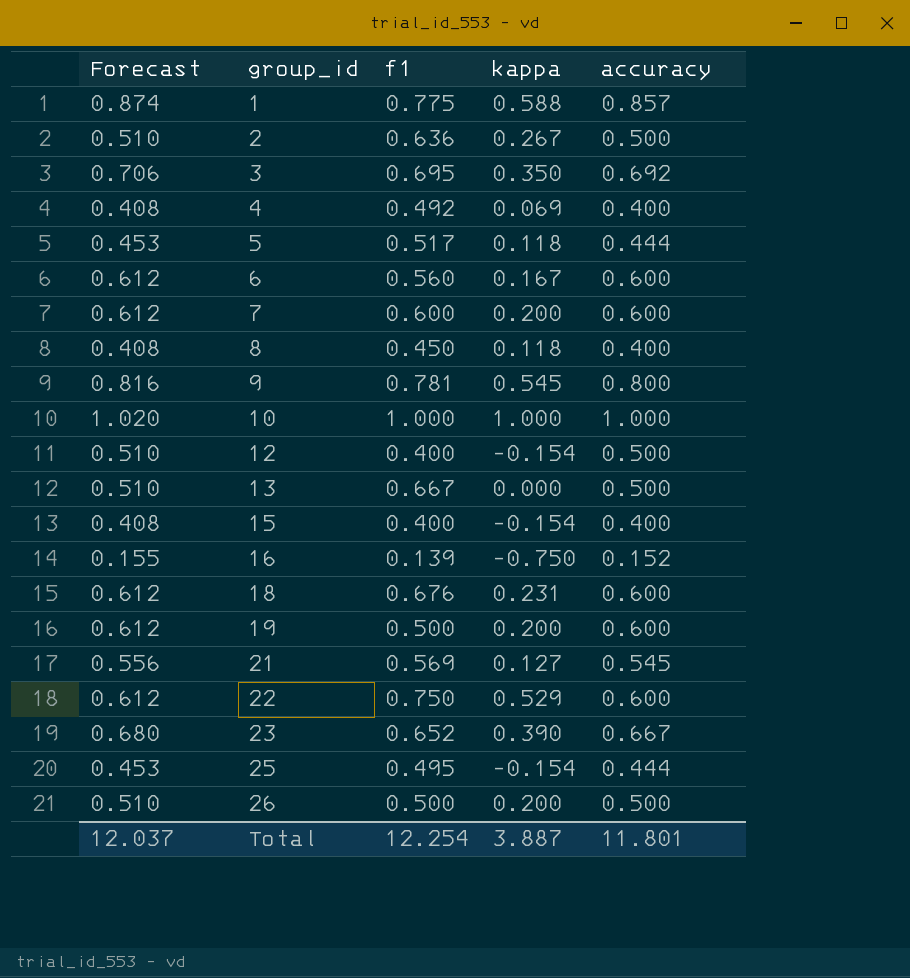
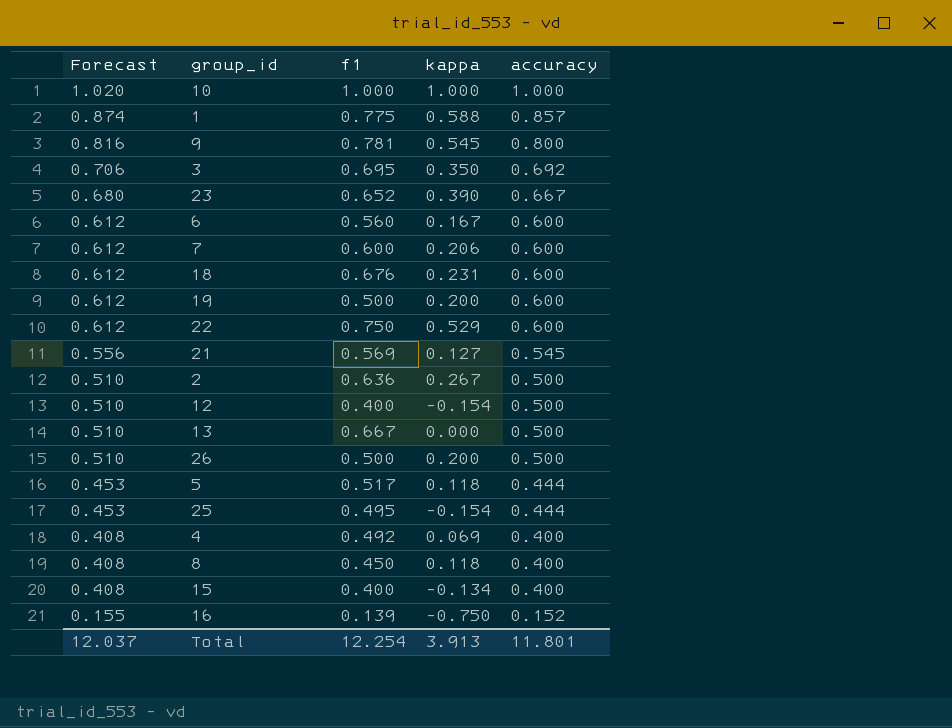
row order: group_id ascending -> Forecast descending
7 | kappa: 0.200 -> 0.206
15 | kappa: -0.154 -> -0.134
Total | kappa: 3.887 -> 3.913

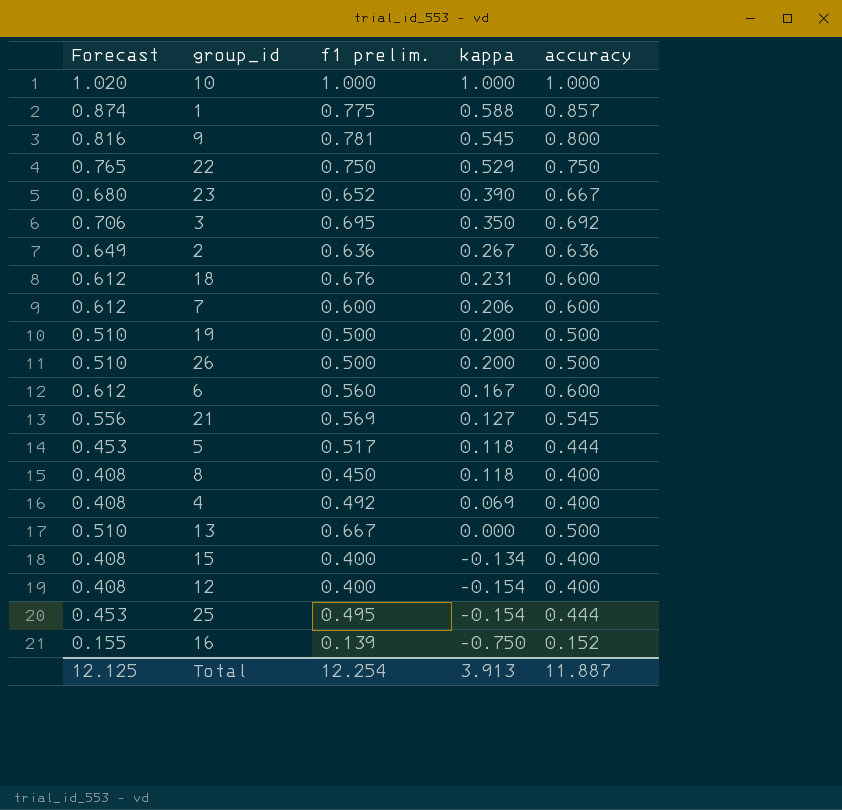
row order: Forecast descending -> kappa descending
column name: f1 -> f1 prelim.
22 | Forecast: 0.612 -> 0.765
22 | accuracy: 0.600 -> 0.750
2 | Forecast: 0.510 -> 0.649
2 | accuracy: 0.500 -> 0.636
19 | Forecast: 0.612 -> 0.510
19 | accuracy: 0.600 -> 0.500
12 | Forecast: 0.510 -> 0.408
12 | accuracy: 0.500 -> 0.400
Total | Forecast: 12.037 -> 12.125
Total | accuracy: 11.801 -> 11.887

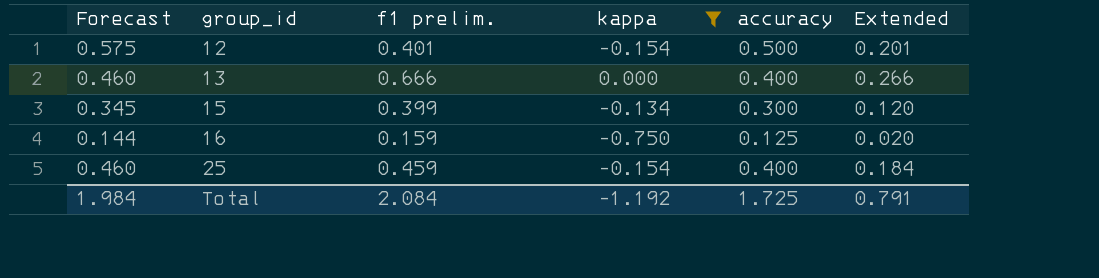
filter: none -> kappa <= 0.000
row order: kappa descending -> group_id ascending
column Forecast | formula: [accuracy] * 1.02 -> [accuracy] * 1.15
column Extended | formula: none -> [f1 prelim.] * [accuracy]
12 | f1 prelim.: 0.400 -> 0.401
12 | accuracy: 0.400 -> 0.500
13 | f1 prelim.: 0.667 -> 0.666
13 | accuracy: 0.500 -> 0.400
15 | f1 prelim.: 0.400 -> 0.399
15 | accuracy: 0.400 -> 0.300
16 | f1 prelim.: 0.139 -> 0.159
16 | accuracy: 0.152 -> 0.125
25 | f1 prelim.: 0.495 -> 0.459
25 | accuracy: 0.444 -> 0.400
Total | Forecast: 12.125 -> 1.984
Total | f1 prelim.: 12.254 -> 2.084
Total | kappa: 3.913 -> -1.192
Total | accuracy: 11.887 -> 1.725

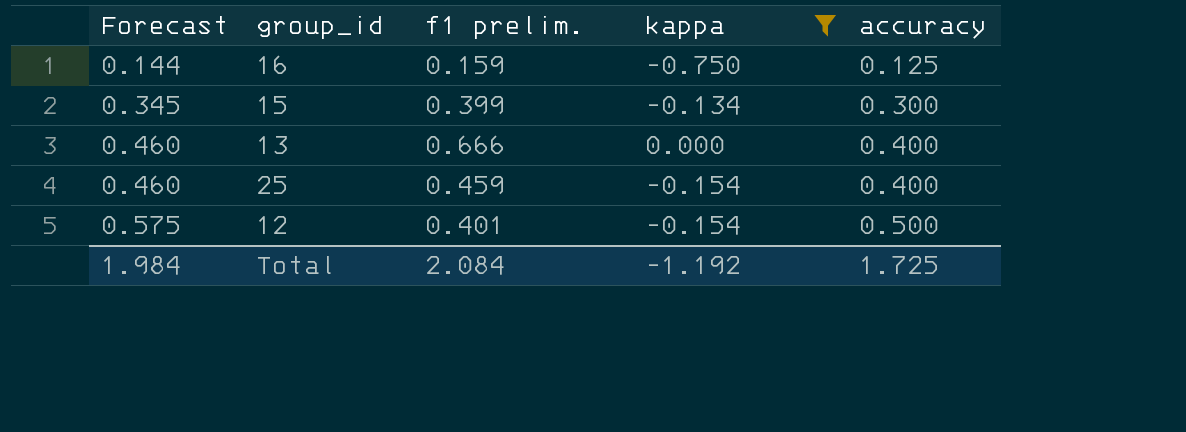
row order: group_id ascending -> Forecast ascending
column Extended | formula: [f1 prelim.] * [accuracy] -> none

